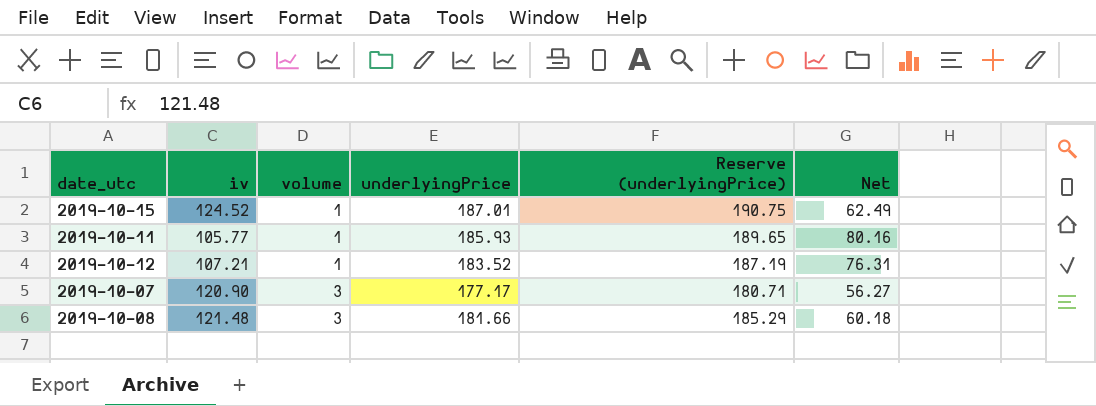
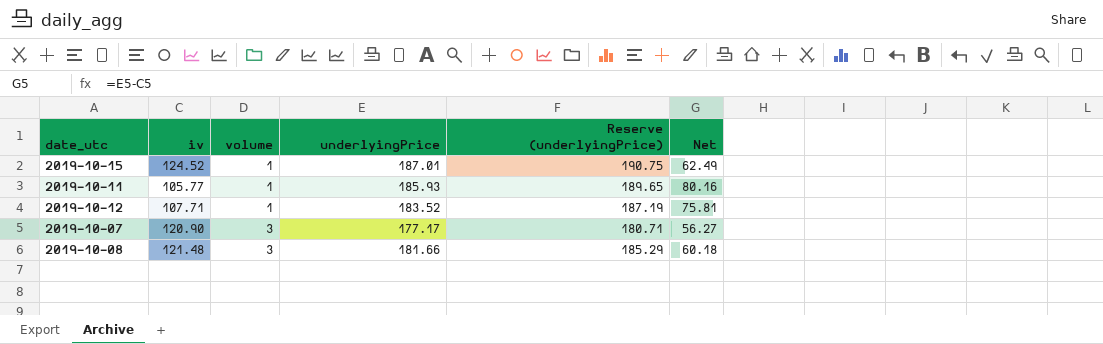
2019-10-12 | iv: 107.21 -> 107.71
2019-10-12 | Net: 76.31 -> 75.81

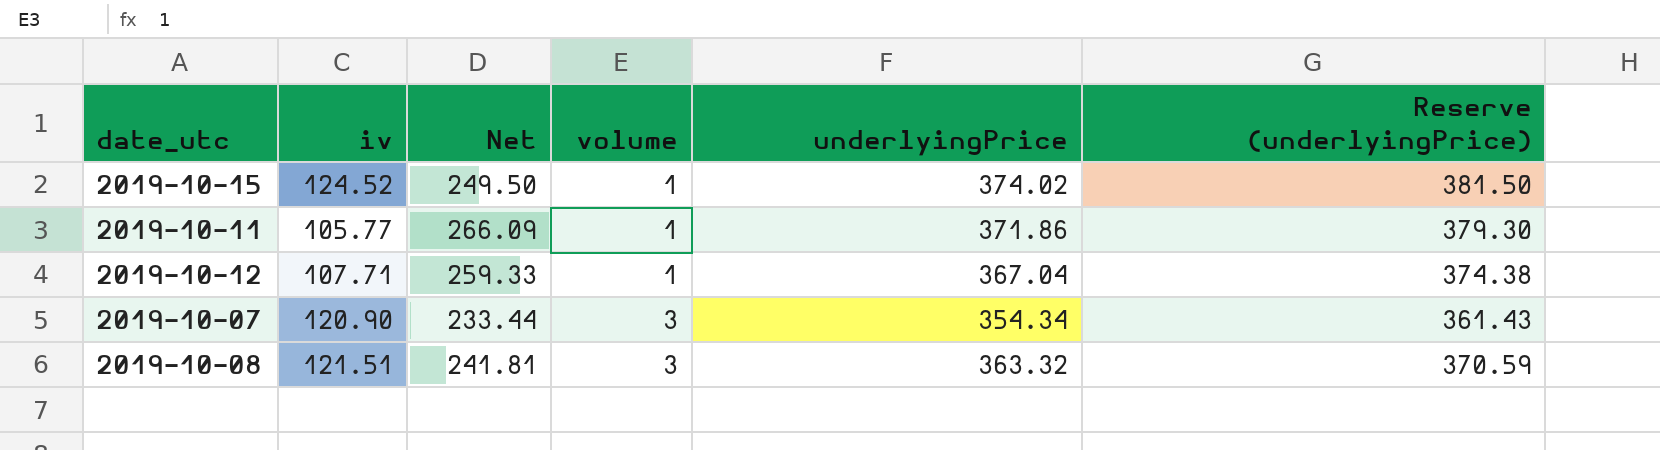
column Net | position: 6 -> 3
2019-10-15 | Net: 62.49 -> 249.50
2019-10-15 | underlyingPrice: 187.01 -> 374.02
2019-10-15 | Reserve (underlyingPrice): 190.75 -> 381.50
2019-10-11 | Net: 80.16 -> 266.09
2019-10-11 | underlyingPrice: 185.93 -> 371.86
2019-10-11 | Reserve (underlyingPrice): 189.65 -> 379.30
2019-10-12 | Net: 75.81 -> 259.33
2019-10-12 | underlyingPrice: 183.52 -> 367.04
2019-10-12 | Reserve (underlyingPrice): 187.19 -> 374.38
2019-10-07 | Net: 56.27 -> 233.44
2019-10-07 | underlyingPrice: 177.17 -> 354.34
2019-10-07 | Reserve (underlyingPrice): 180.71 -> 361.43
2019-10-08 | iv: 121.48 -> 121.51
2019-10-08 | Net: 60.18 -> 241.81
2019-10-08 | underlyingPrice: 181.66 -> 363.32
2019-10-08 | Reserve (underlyingPrice): 185.29 -> 370.59

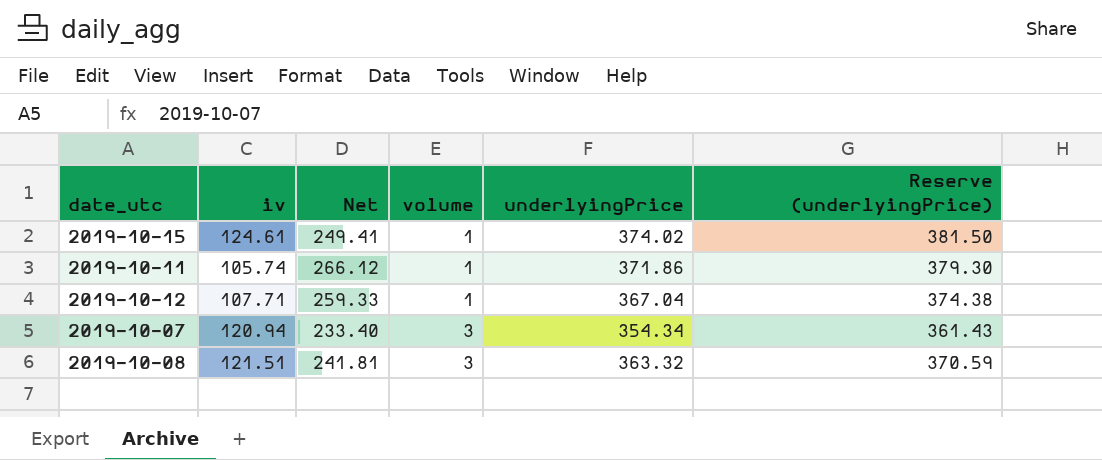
2019-10-15 | iv: 124.52 -> 124.61
2019-10-15 | Net: 249.50 -> 249.41
2019-10-11 | iv: 105.77 -> 105.74
2019-10-11 | Net: 266.09 -> 266.12
2019-10-07 | iv: 120.90 -> 120.94
2019-10-07 | Net: 233.44 -> 233.40

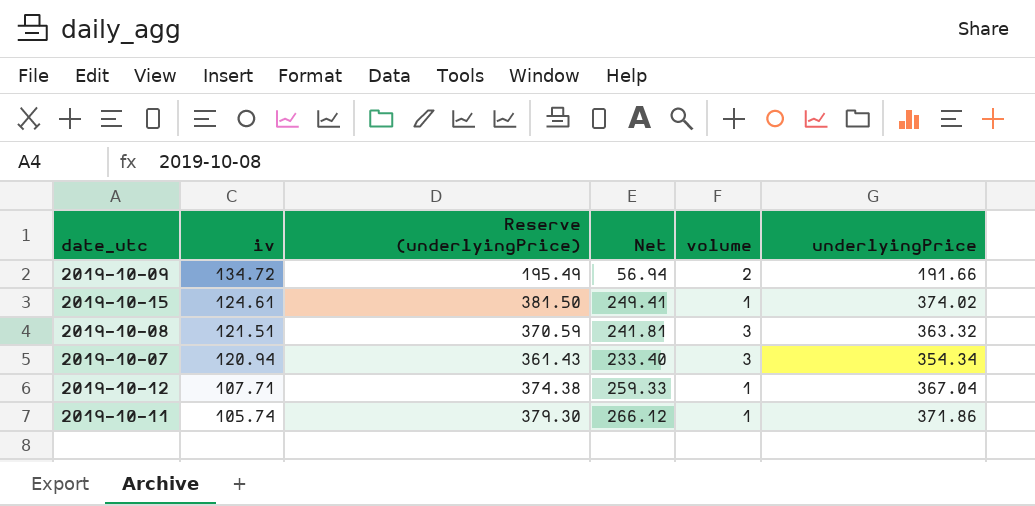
row order: volume ascending -> iv descending
column Reserve (underlyingPrice) | position: 6 -> 3
row 2019-10-09: none -> 134.72 | 195.49 | 56.94 | 2 | 191.66

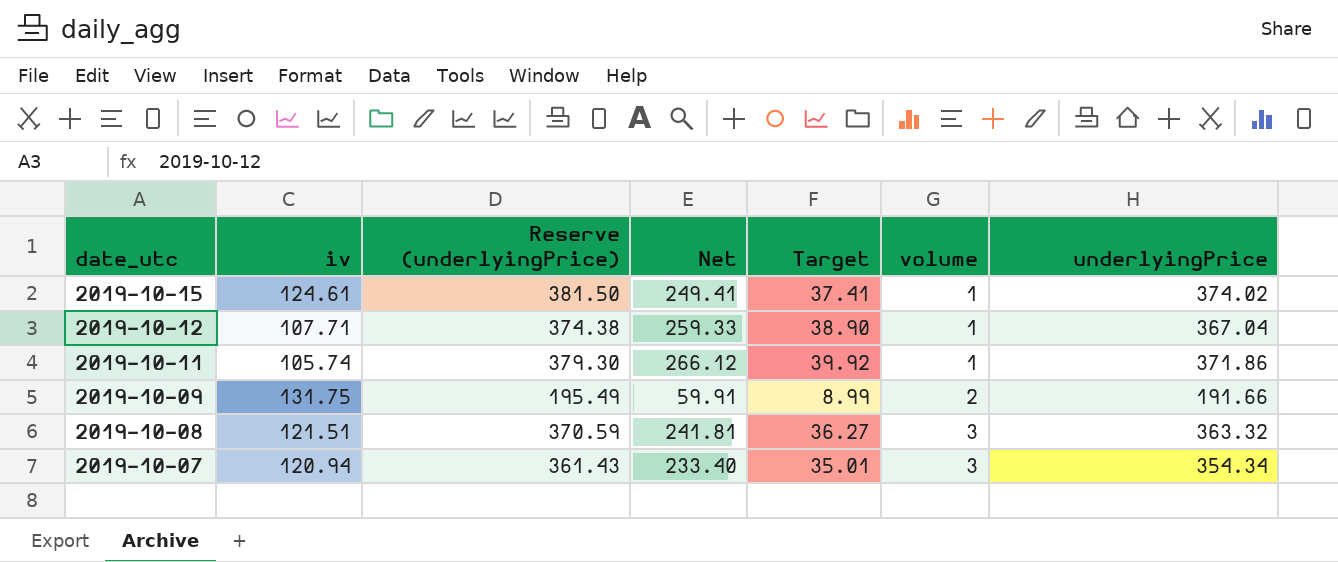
row order: iv descending -> date_utc descending
column Target | formula: none -> [Net] * 0.15
2019-10-09 | iv: 134.72 -> 131.75
2019-10-09 | Net: 56.94 -> 59.91

